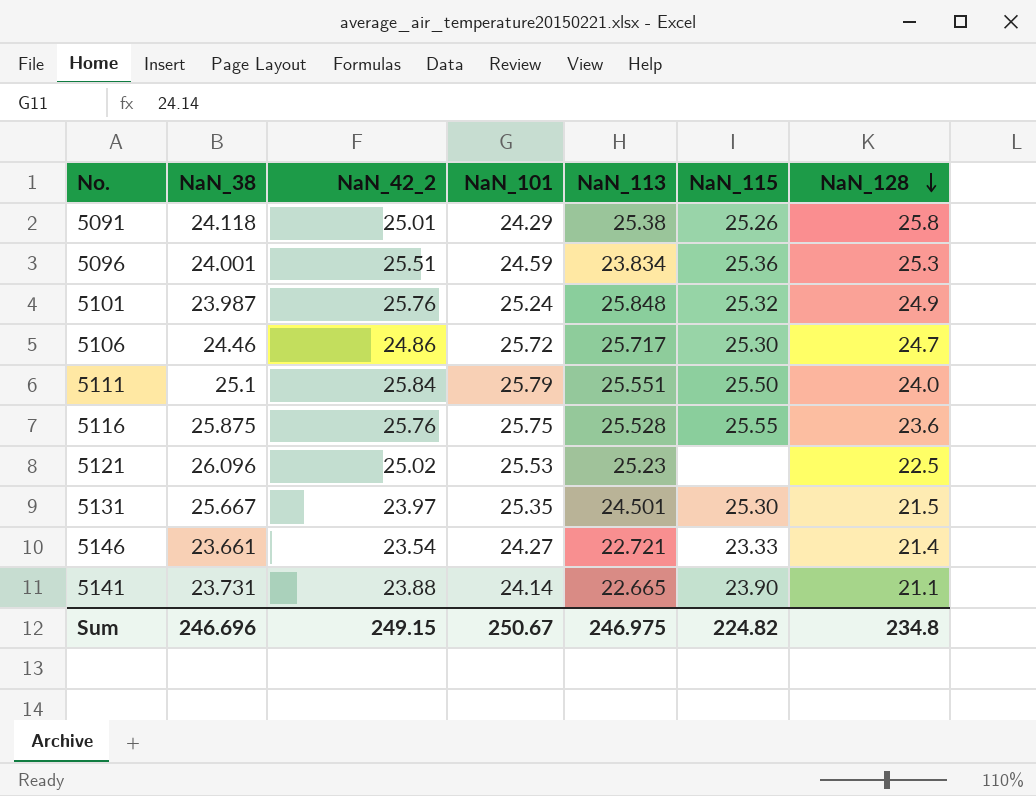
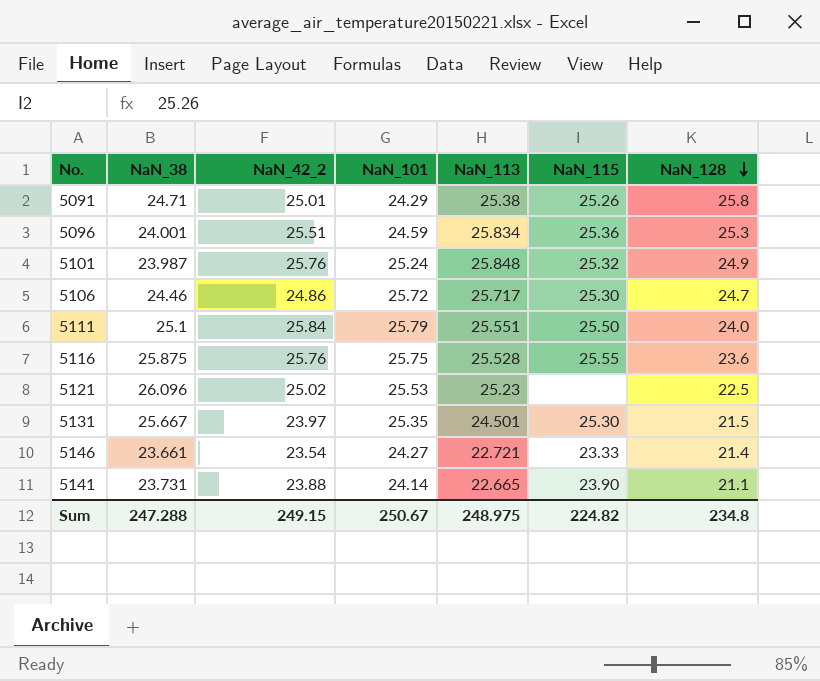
5091 | NaN_38: 24.118 -> 24.71
5096 | NaN_113: 23.834 -> 25.834
Sum | NaN_38: 246.696 -> 247.288
Sum | NaN_113: 246.975 -> 248.975

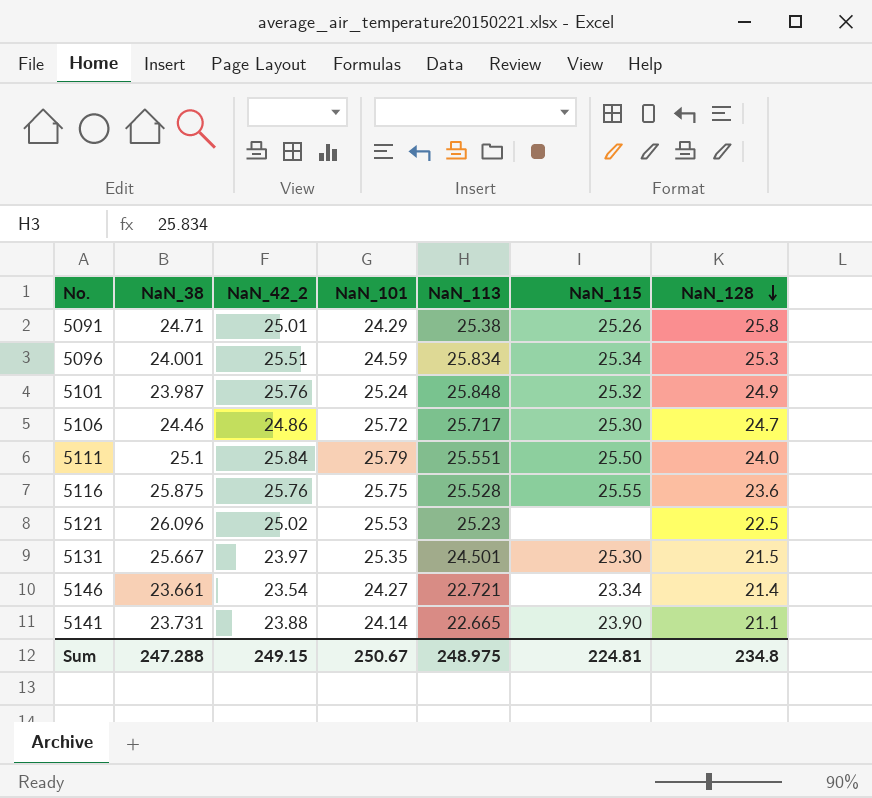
5096 | NaN_115: 25.36 -> 25.34
5146 | NaN_115: 23.33 -> 23.34
Sum | NaN_115: 224.82 -> 224.81

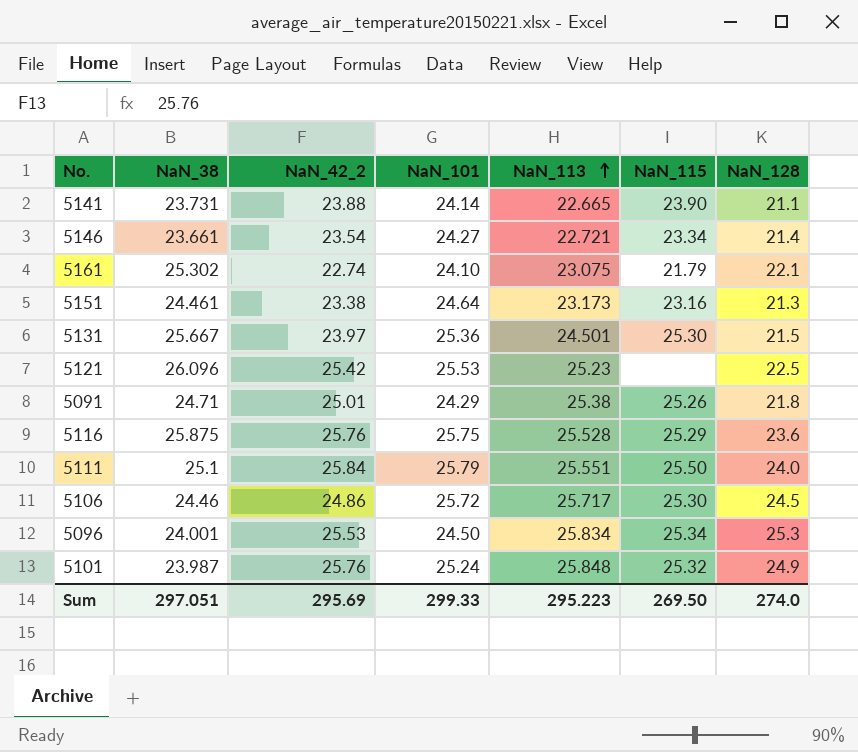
row order: NaN_128 descending -> NaN_113 ascending
row 5161: none -> 25.302 | 22.74 | 24.10 | 23.075 | 21.79 | 22.1
row 5151: none -> 24.461 | 23.38 | 24.64 | 23.173 | 23.16 | 21.3
5131 | NaN_101: 25.35 -> 25.36
5121 | NaN_42_2: 25.02 -> 25.42
5091 | NaN_128: 25.8 -> 21.8
5116 | NaN_115: 25.55 -> 25.29
5106 | NaN_128: 24.7 -> 24.5
5096 | NaN_42_2: 25.51 -> 25.53
5096 | NaN_101: 24.59 -> 24.50
Sum | NaN_38: 247.288 -> 297.051
Sum | NaN_42_2: 249.15 -> 295.69
Sum | NaN_101: 250.67 -> 299.33
Sum | NaN_113: 248.975 -> 295.223
Sum | NaN_115: 224.81 -> 269.50
Sum | NaN_128: 234.8 -> 274.0

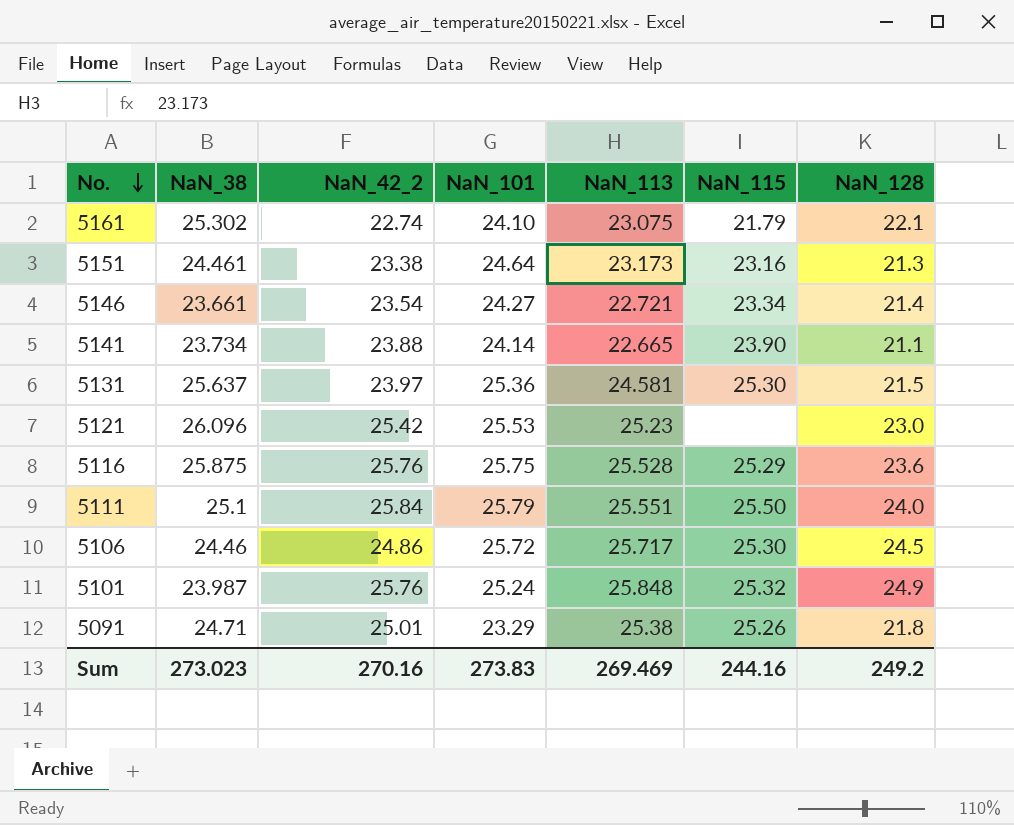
row order: NaN_113 ascending -> No. descending
row 5096: 24.001 | 25.53 | 24.50 | 25.834 | 25.34 | 25.3 -> none
5141 | NaN_38: 23.731 -> 23.734
5131 | NaN_38: 25.667 -> 25.637
5131 | NaN_113: 24.501 -> 24.581
5121 | NaN_128: 22.5 -> 23.0
5091 | NaN_101: 24.29 -> 23.29
Sum | NaN_38: 297.051 -> 273.023
Sum | NaN_42_2: 295.69 -> 270.16
Sum | NaN_101: 299.33 -> 273.83
Sum | NaN_113: 295.223 -> 269.469
Sum | NaN_115: 269.50 -> 244.16
Sum | NaN_128: 274.0 -> 249.2

